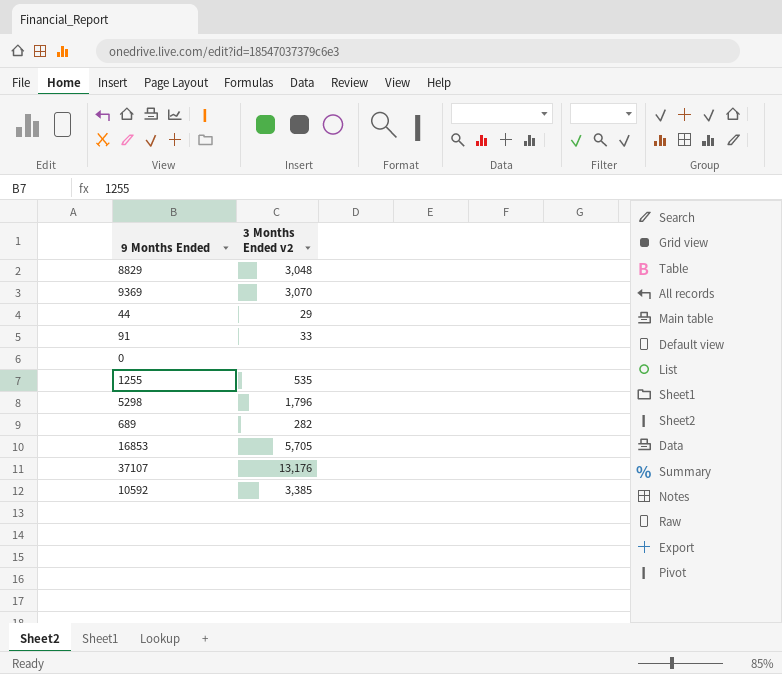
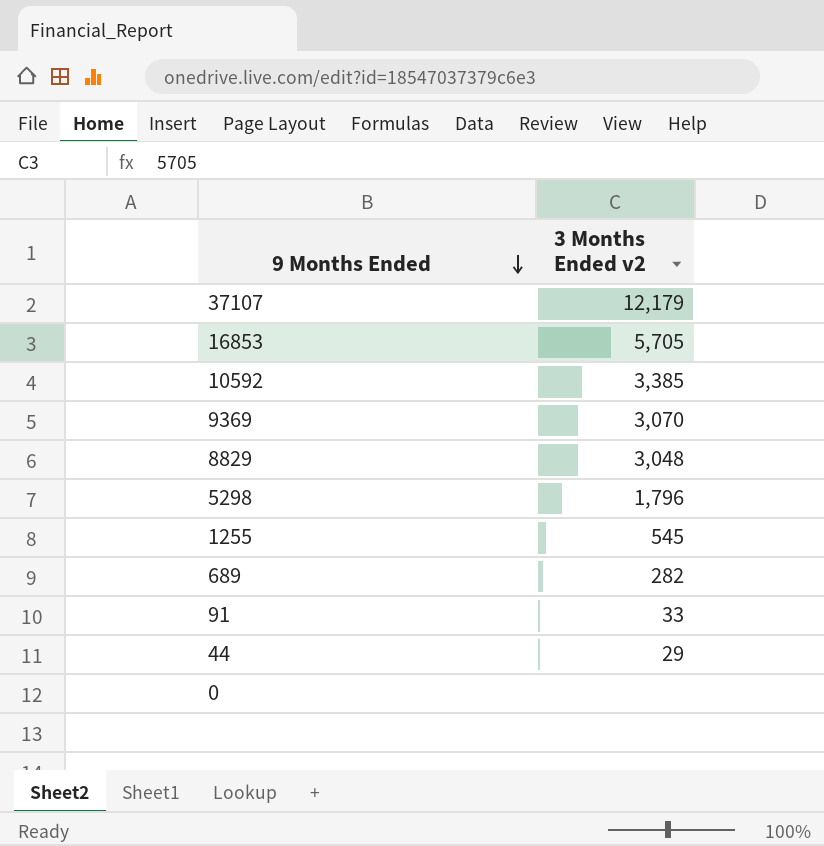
row order: none -> 9 Months Ended descending
37107 | 3 Months Ended v2: 13,176 -> 12,179
1255 | 3 Months Ended v2: 535 -> 545

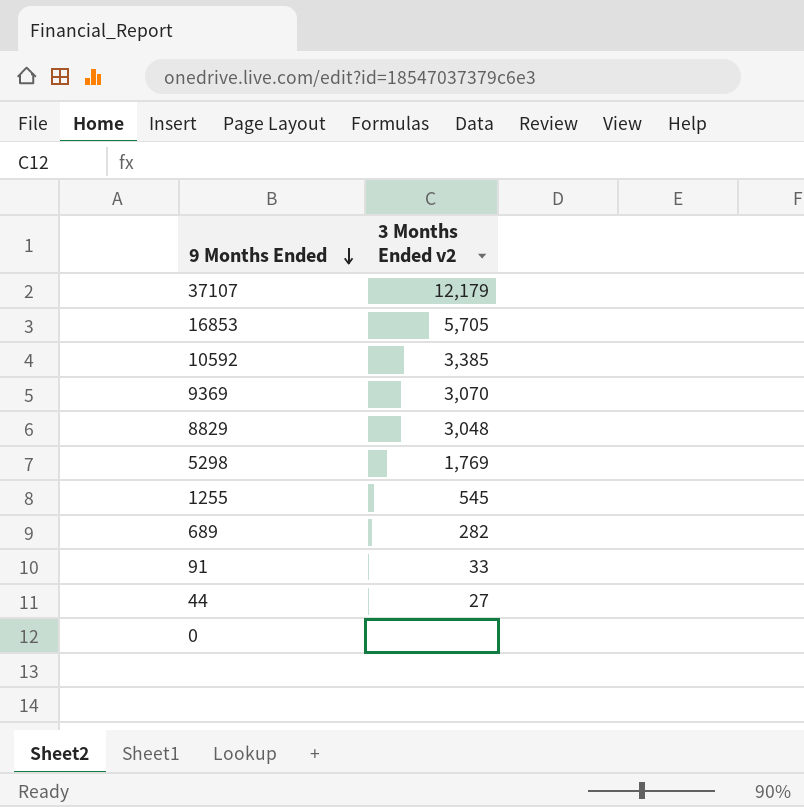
5298 | 3 Months Ended v2: 1,796 -> 1,769
44 | 3 Months Ended v2: 29 -> 27

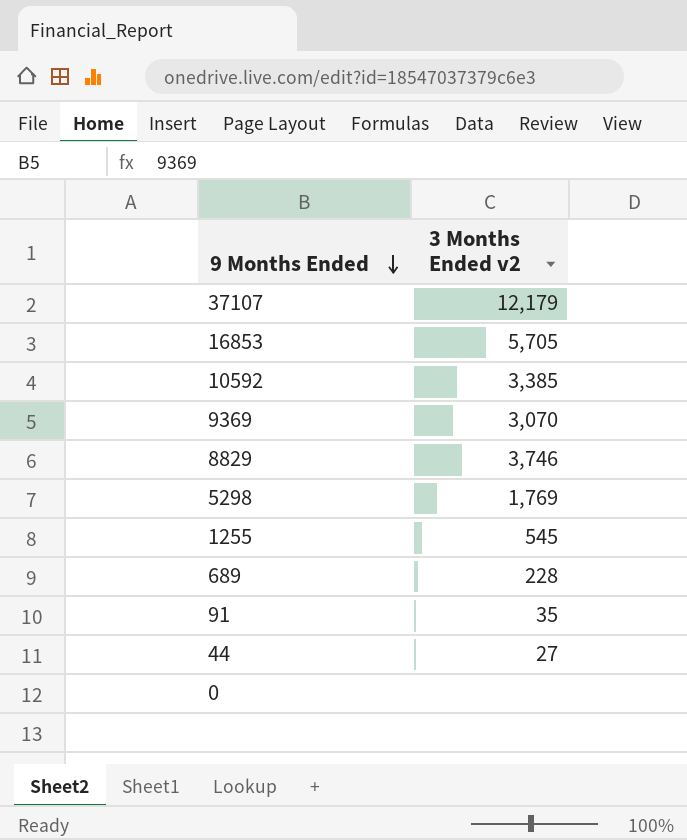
8829 | 3 Months Ended v2: 3,048 -> 3,746
689 | 3 Months Ended v2: 282 -> 228
91 | 3 Months Ended v2: 33 -> 35

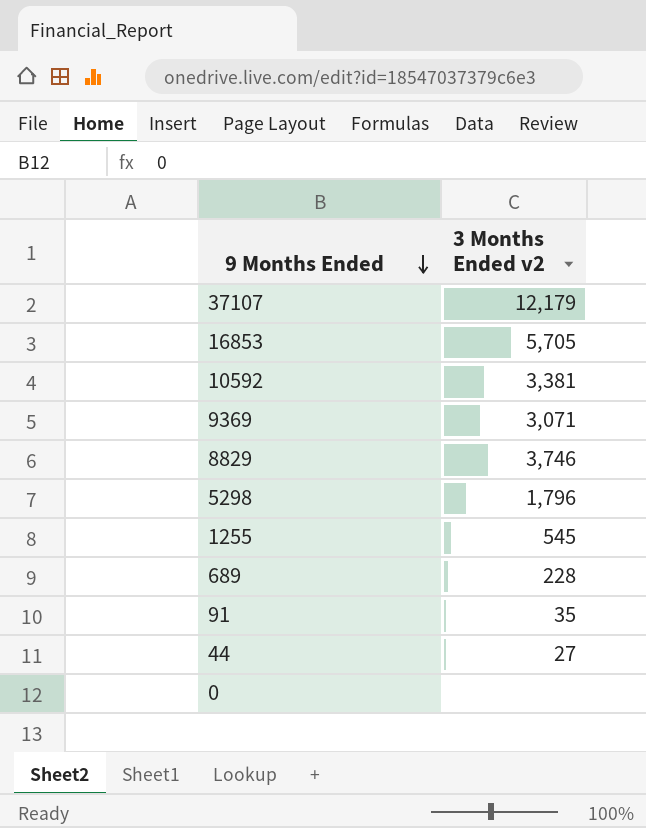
10592 | 3 Months Ended v2: 3,385 -> 3,381
9369 | 3 Months Ended v2: 3,070 -> 3,071
5298 | 3 Months Ended v2: 1,769 -> 1,796

